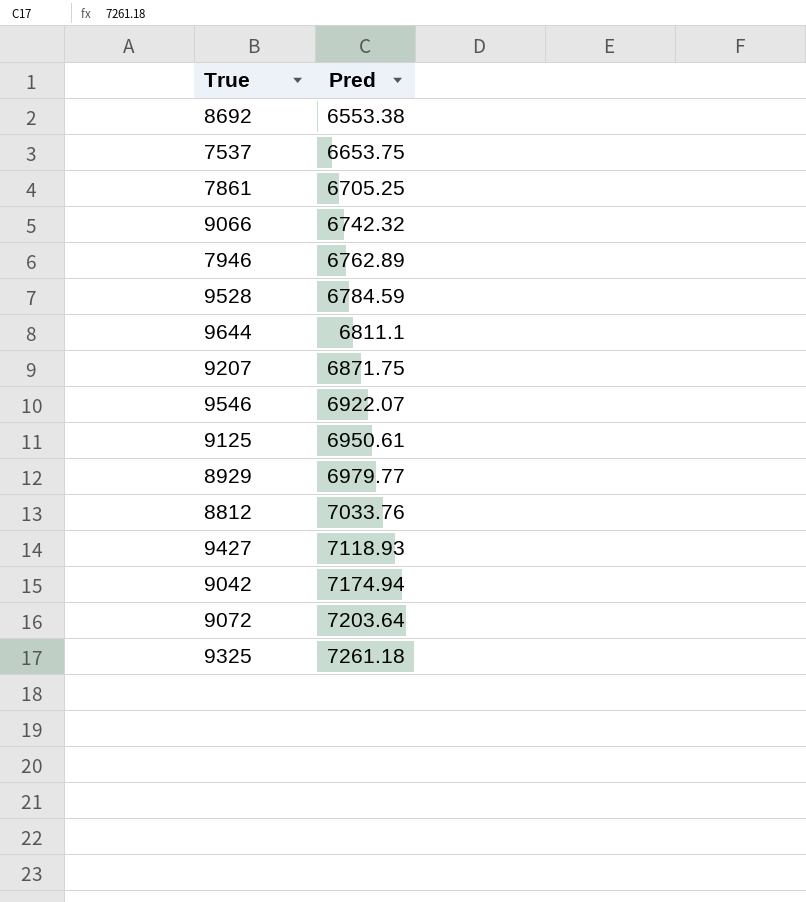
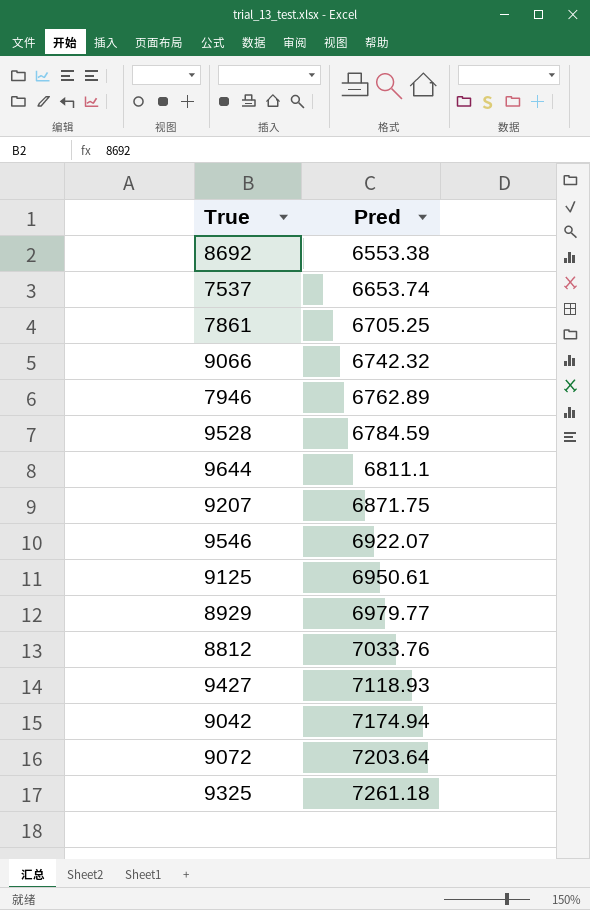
7537 | Pred: 6653.75 -> 6653.74

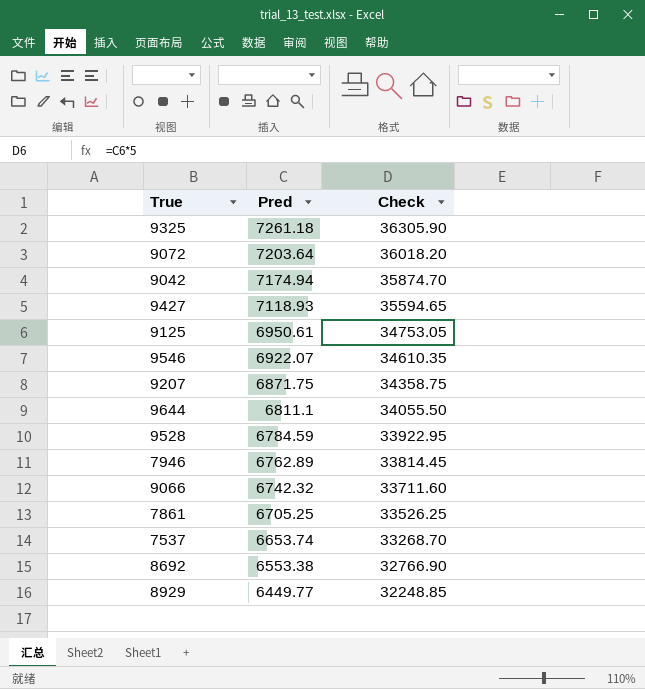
row order: Pred ascending -> Pred descending
column Check | formula: none -> [Pred] * 5
row 8812: 7033.76 -> none
8929 | Pred: 6979.77 -> 6449.77

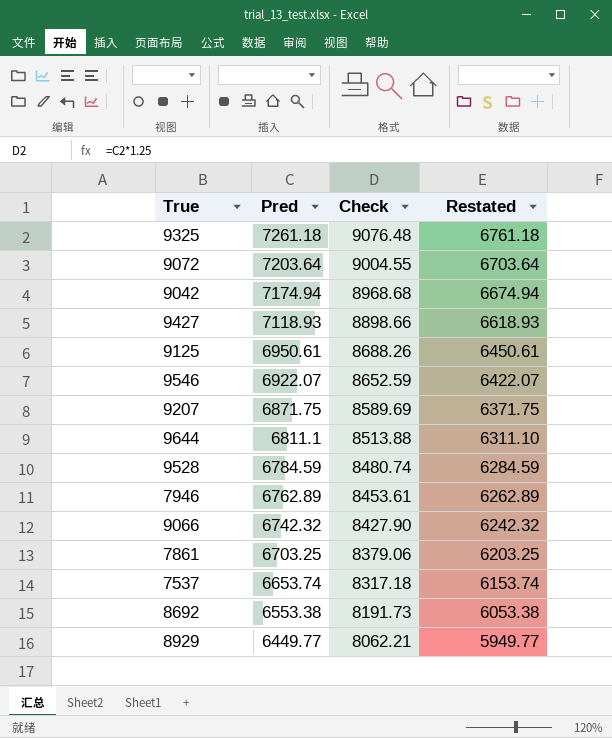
column Check | formula: [Pred] * 5 -> [Pred] * 1.25
column Restated | formula: none -> [Pred] - 500
7861 | Pred: 6705.25 -> 6703.25

